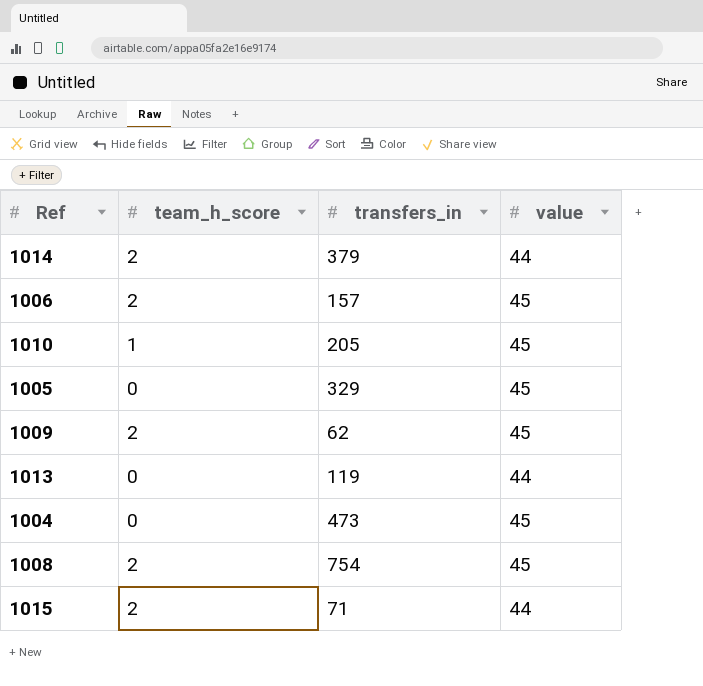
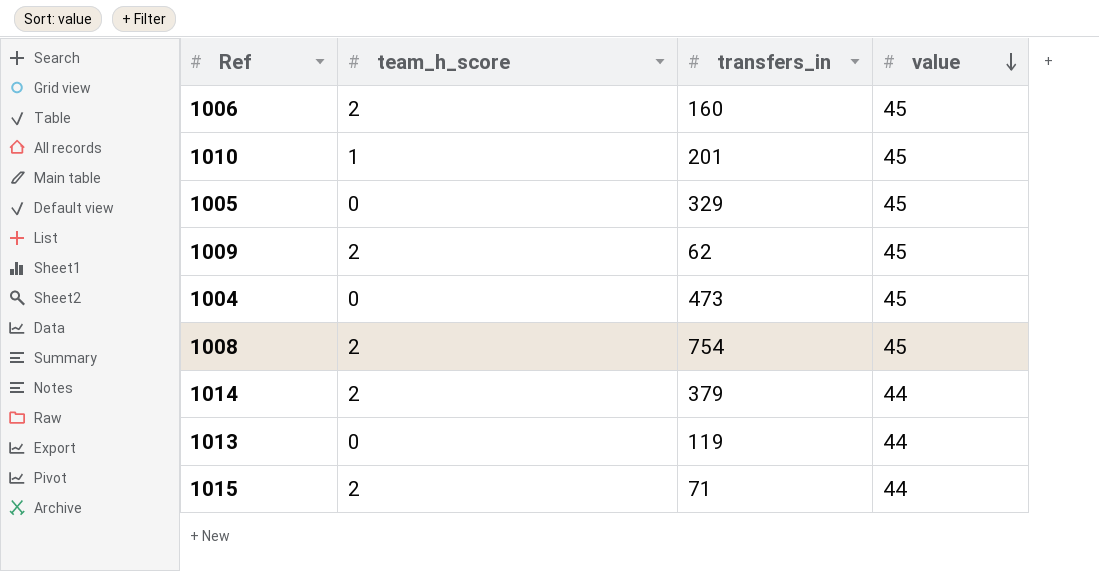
row order: none -> value descending
1006 | transfers_in: 157 -> 160
1010 | transfers_in: 205 -> 201

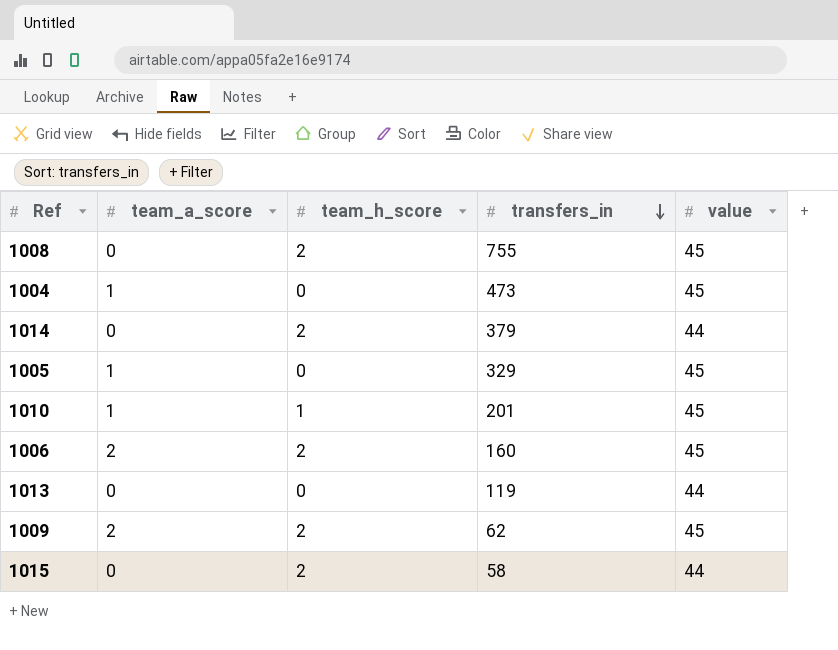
row order: value descending -> transfers_in descending
column team_a_score | position: none -> 2
1008 | transfers_in: 754 -> 755
1015 | transfers_in: 71 -> 58

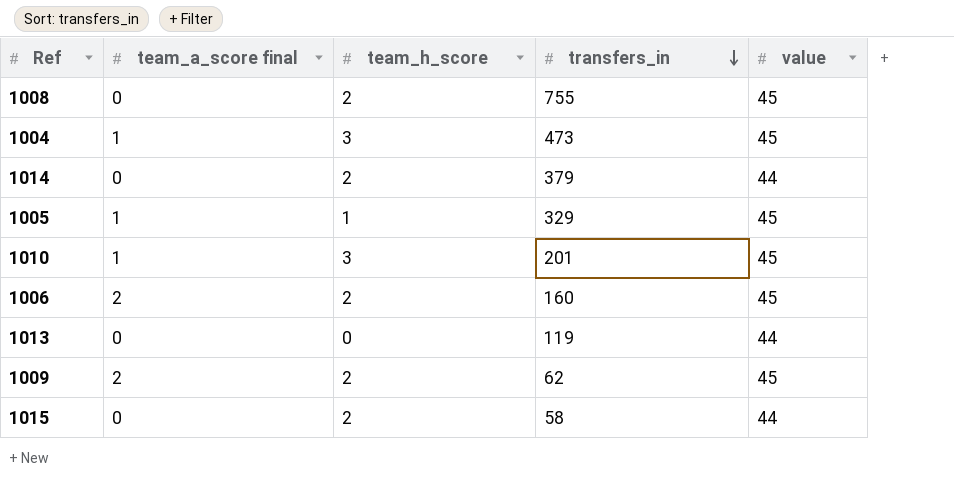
column name: team_a_score -> team_a_score final
1004 | team_h_score: 0 -> 3
1005 | team_h_score: 0 -> 1
1010 | team_h_score: 1 -> 3

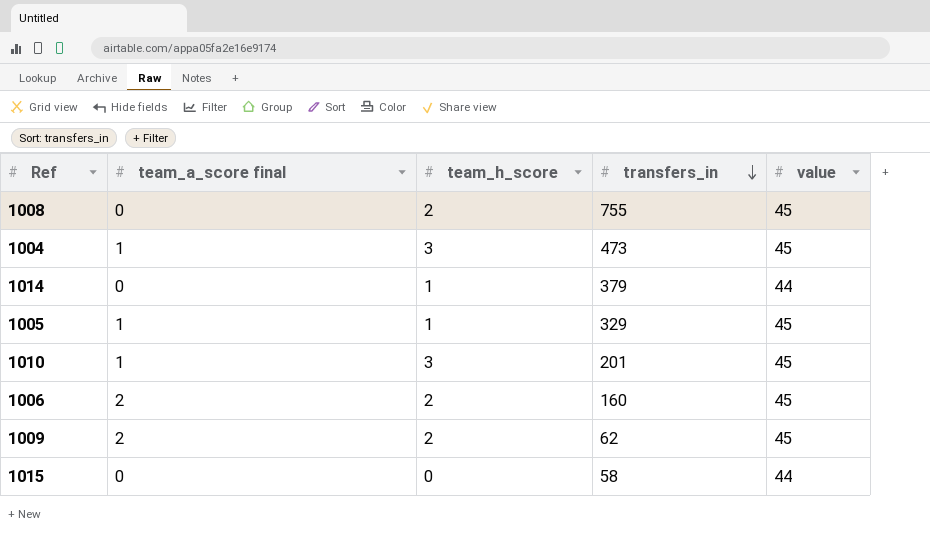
row 1013: 0 | 0 | 119 | 44 -> none
1014 | team_h_score: 2 -> 1
1015 | team_h_score: 2 -> 0

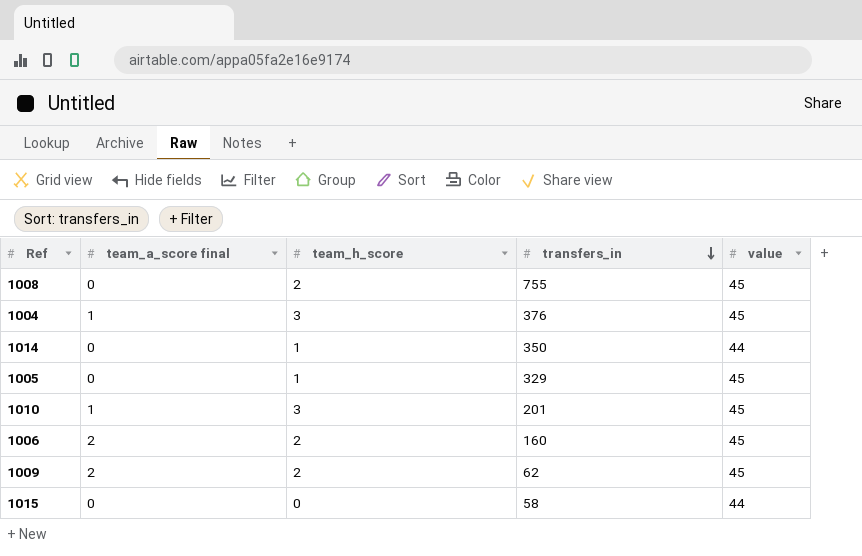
1004 | transfers_in: 473 -> 376
1014 | transfers_in: 379 -> 350
1005 | team_a_score final: 1 -> 0

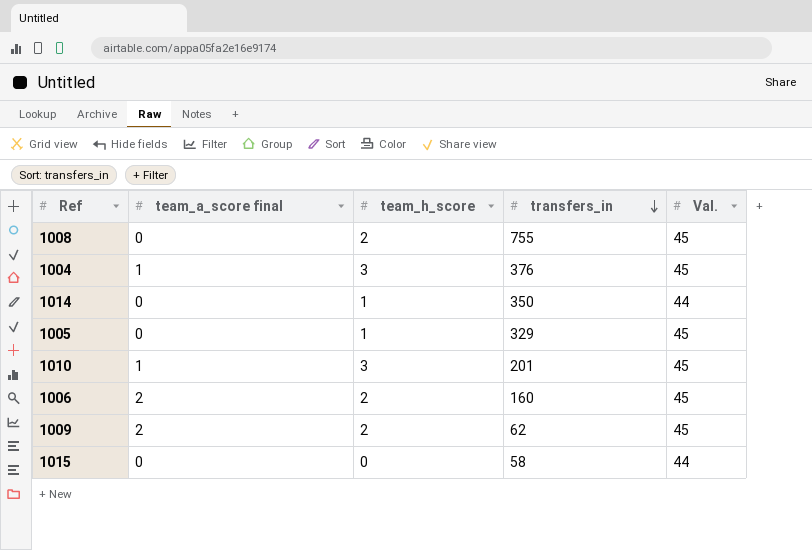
column name: value -> Val.

